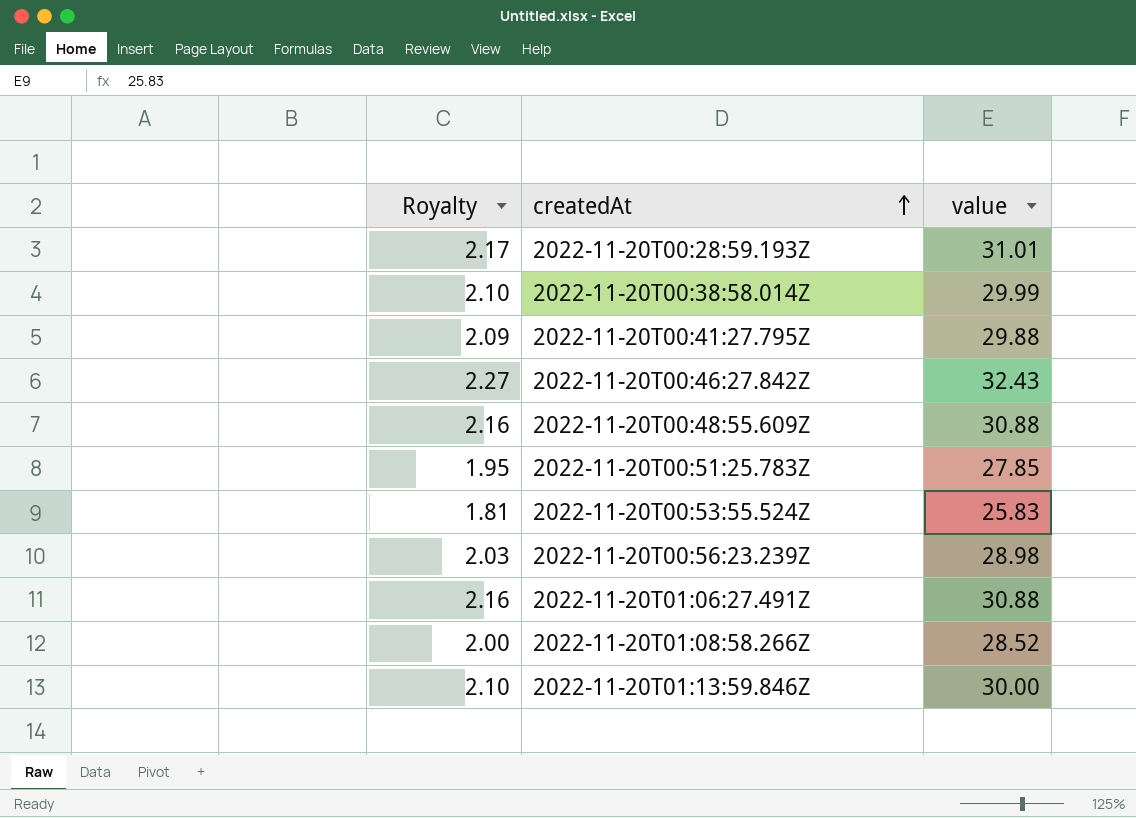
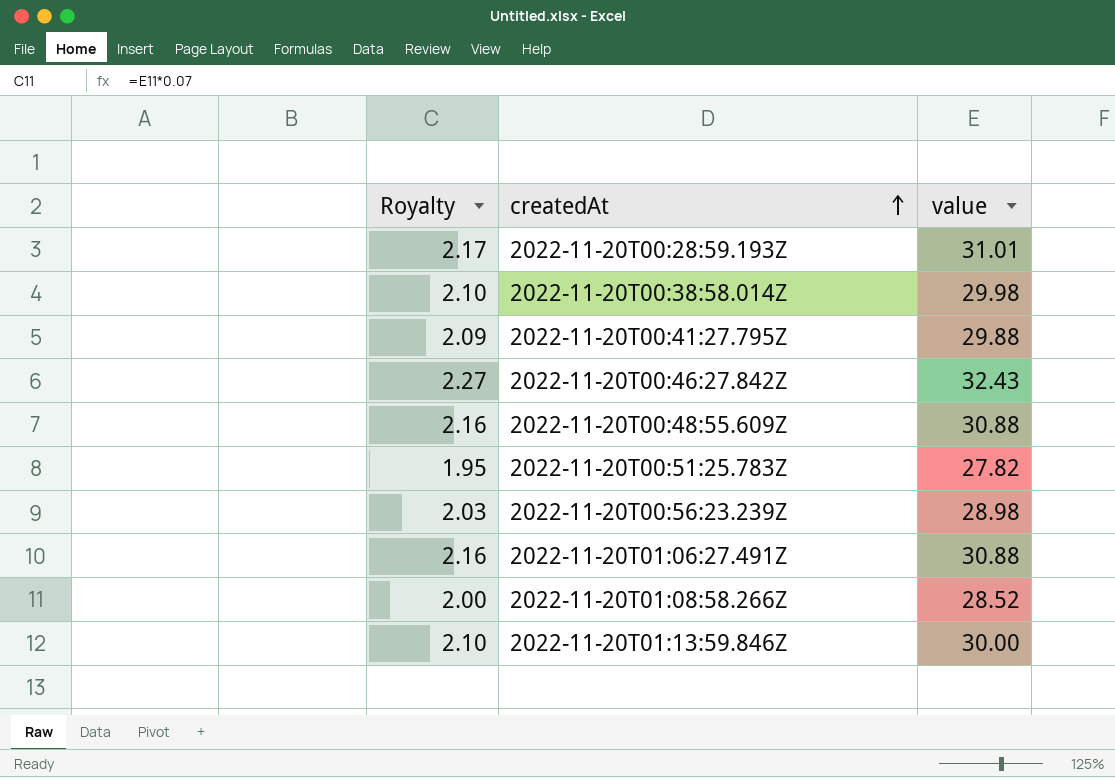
row 2022-11-20T00:53:55.524Z: 1.81 | 25.83 -> none
2022-11-20T00:38:58.014Z | value: 29.99 -> 29.98
2022-11-20T00:51:25.783Z | value: 27.85 -> 27.82

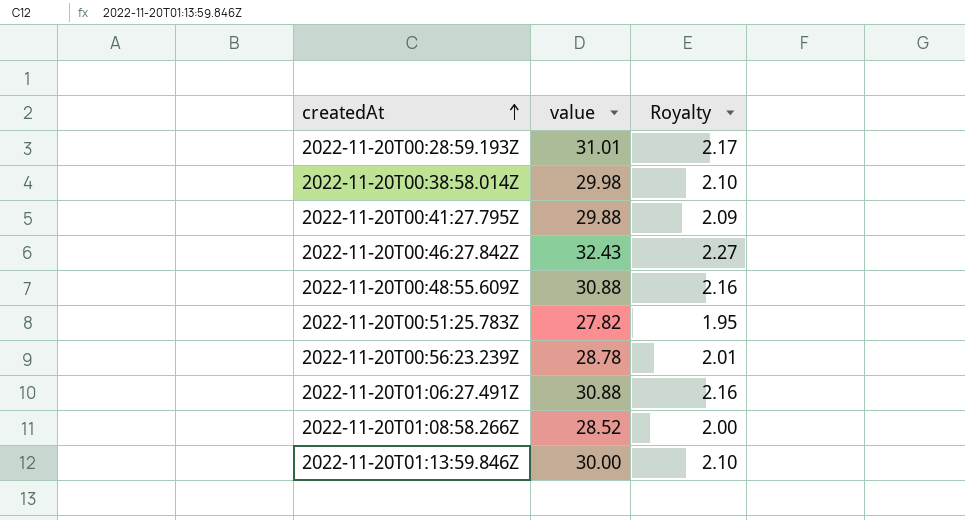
column Royalty | position: 1 -> 3
2022-11-20T00:56:23.239Z | value: 28.98 -> 28.78
2022-11-20T00:56:23.239Z | Royalty: 2.03 -> 2.01

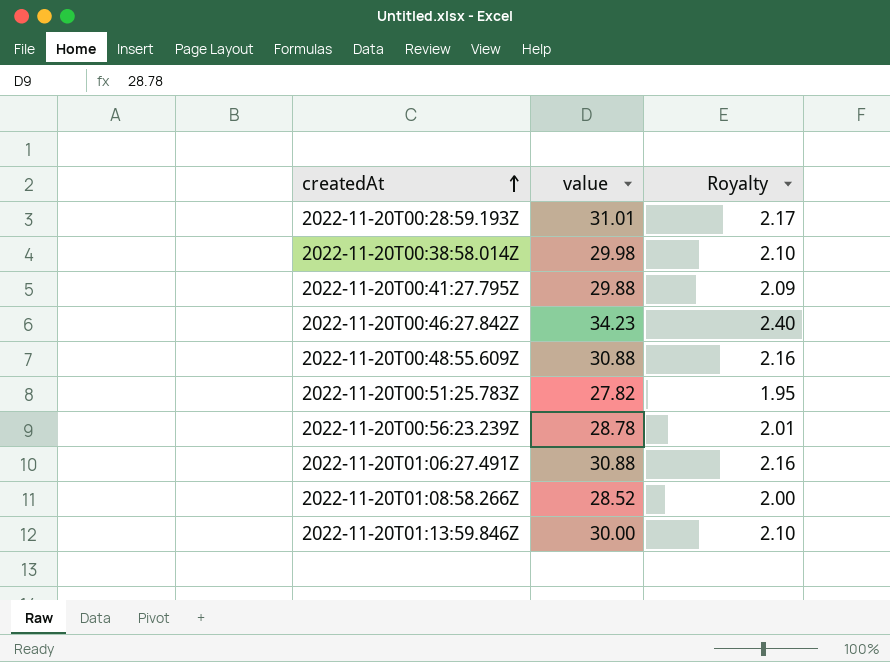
2022-11-20T00:46:27.842Z | value: 32.43 -> 34.23
2022-11-20T00:46:27.842Z | Royalty: 2.27 -> 2.40

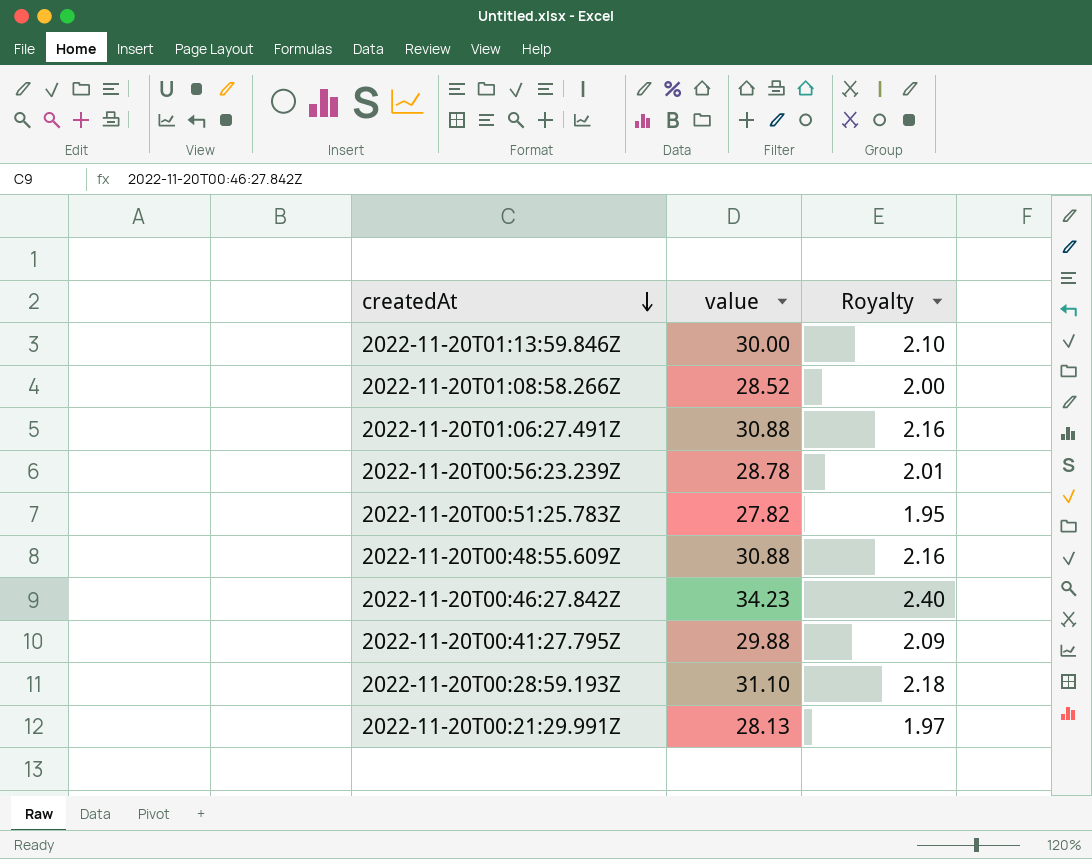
row order: createdAt ascending -> createdAt descending
row 2022-11-20T00:38:58.014Z: 29.98 | 2.10 -> none
2022-11-20T00:28:59.193Z | value: 31.01 -> 31.10
2022-11-20T00:28:59.193Z | Royalty: 2.17 -> 2.18
row 2022-11-20T00:21:29.991Z: none -> 28.13 | 1.97

